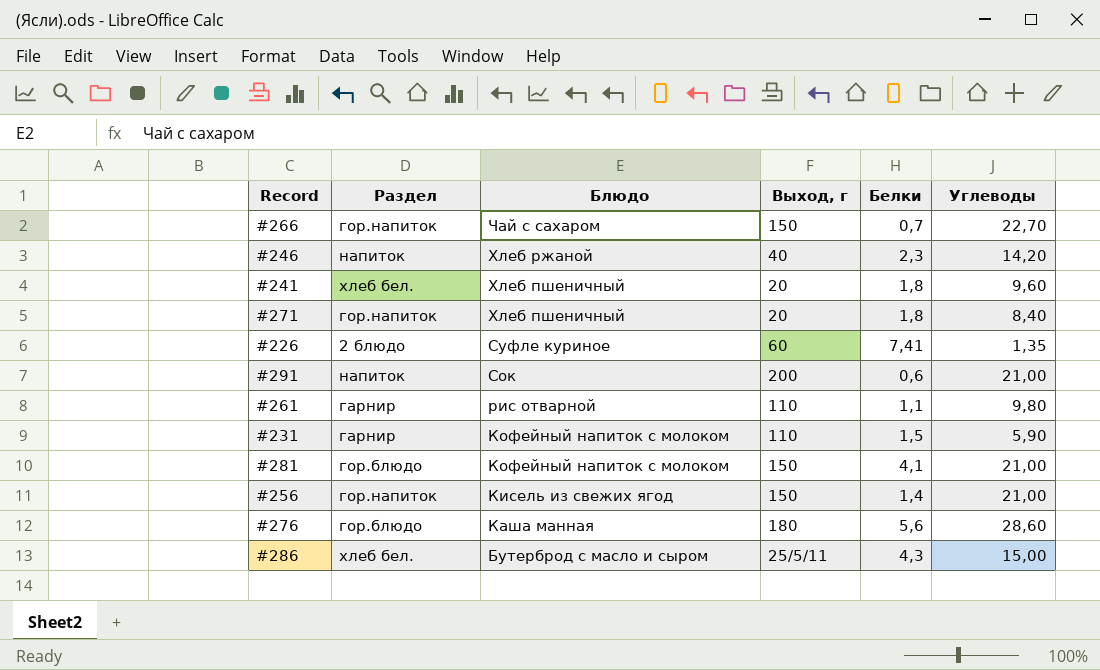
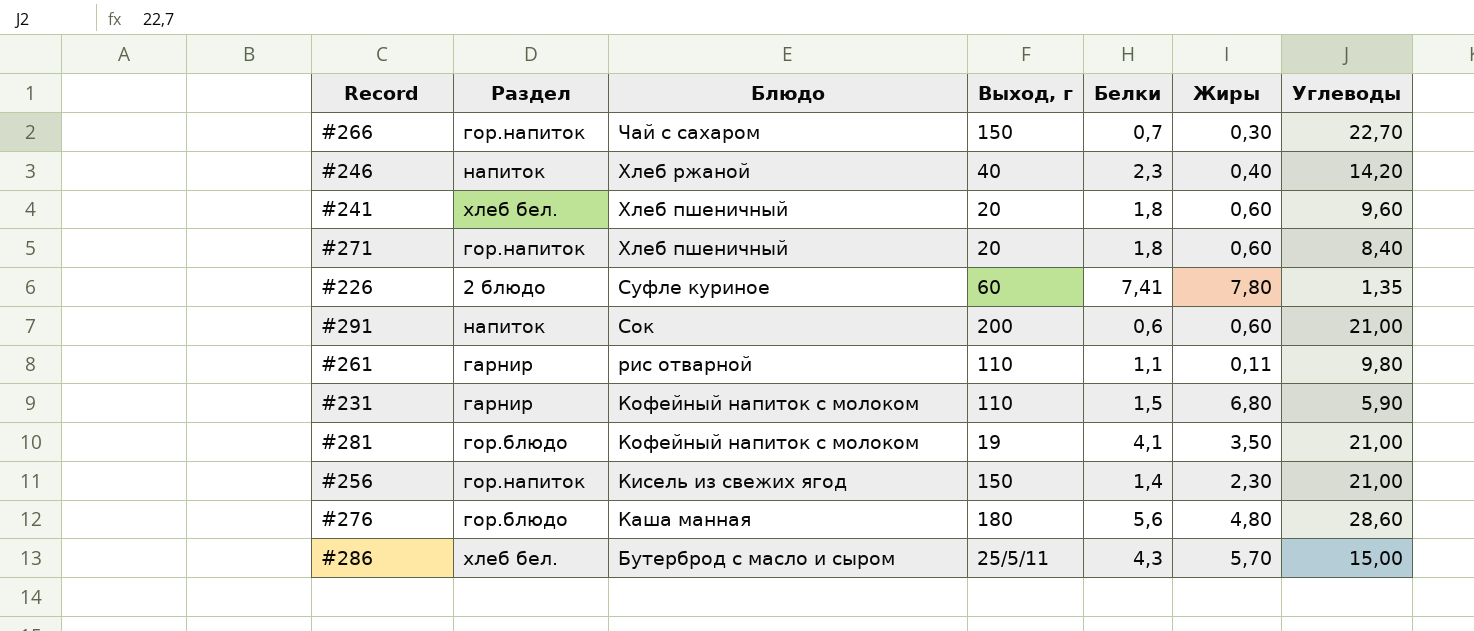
column Жиры | position: none -> 6
#281 | Выход, г: 150 -> 19

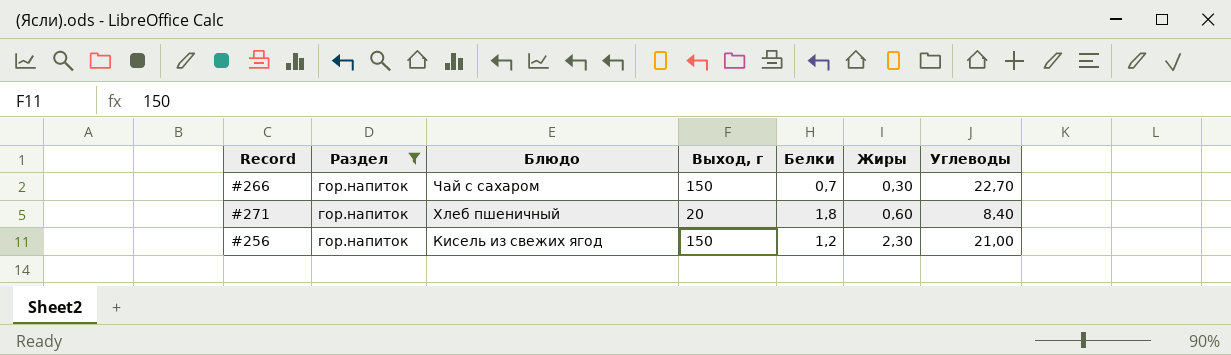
filter: none -> Раздел = гор.напиток
#256 | Белки: 1,4 -> 1,2

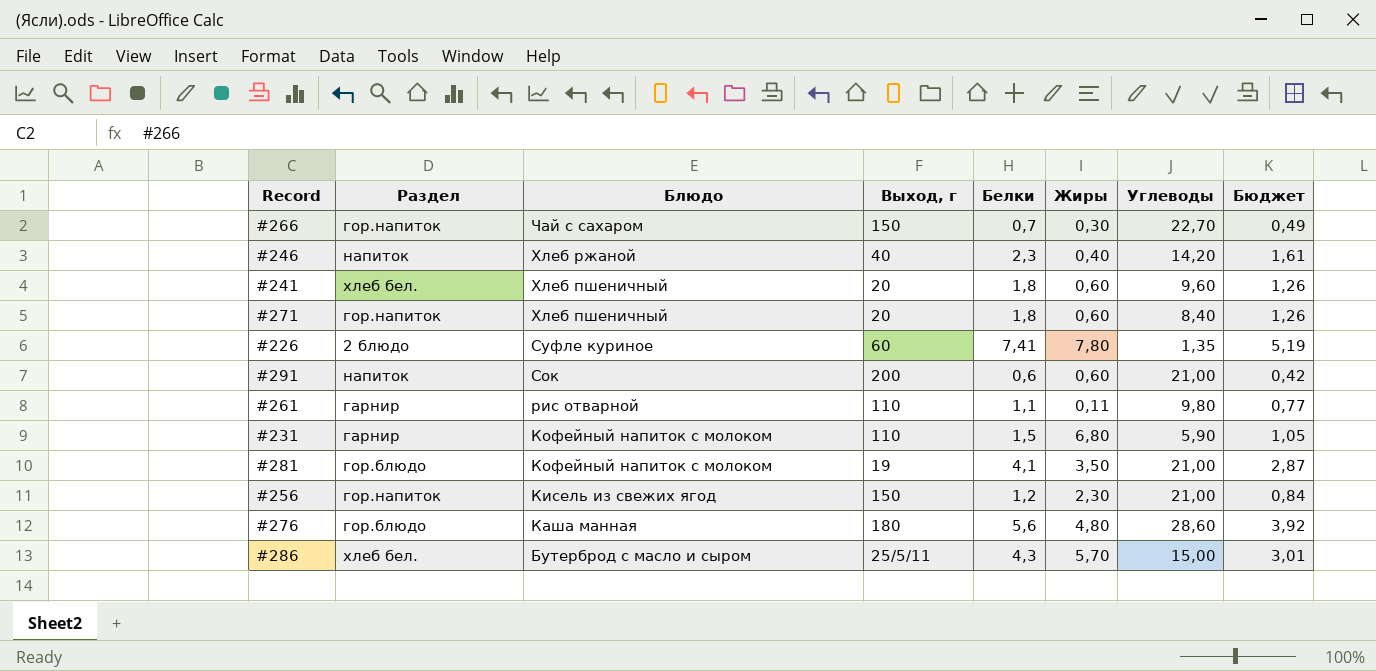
filter: Раздел = гор.напиток -> none
column Бюджет | formula: none -> [Белки] * 0,7

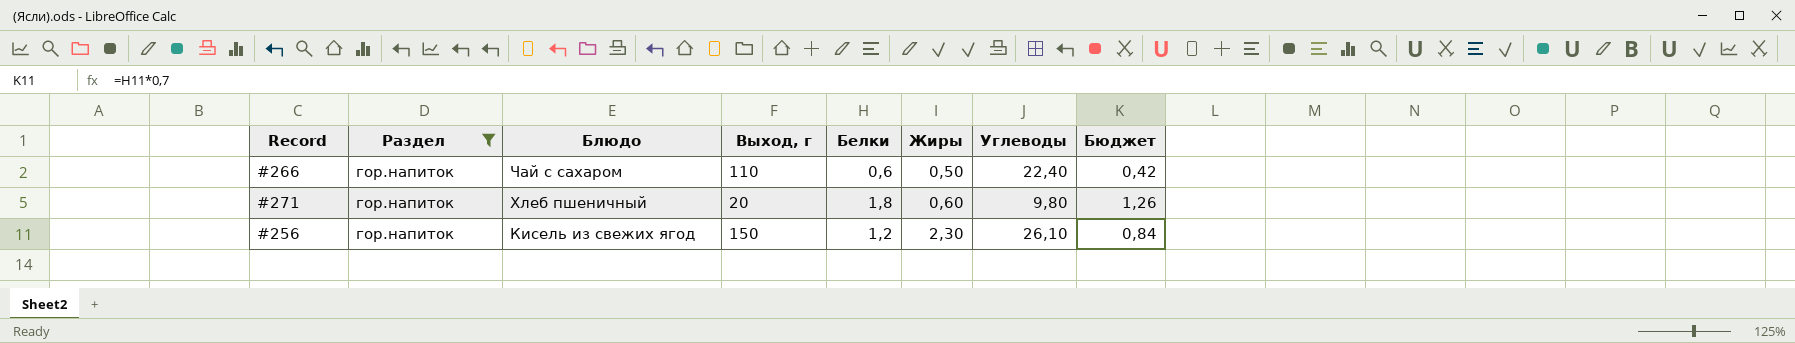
filter: none -> Раздел = гор.напиток
#266 | Выход, г: 150 -> 110
#266 | Белки: 0,7 -> 0,6
#266 | Жиры: 0,30 -> 0,50
#266 | Углеводы: 22,70 -> 22,40
#266 | Бюджет: 0,49 -> 0,42
#271 | Углеводы: 8,40 -> 9,80
#256 | Углеводы: 21,00 -> 26,10

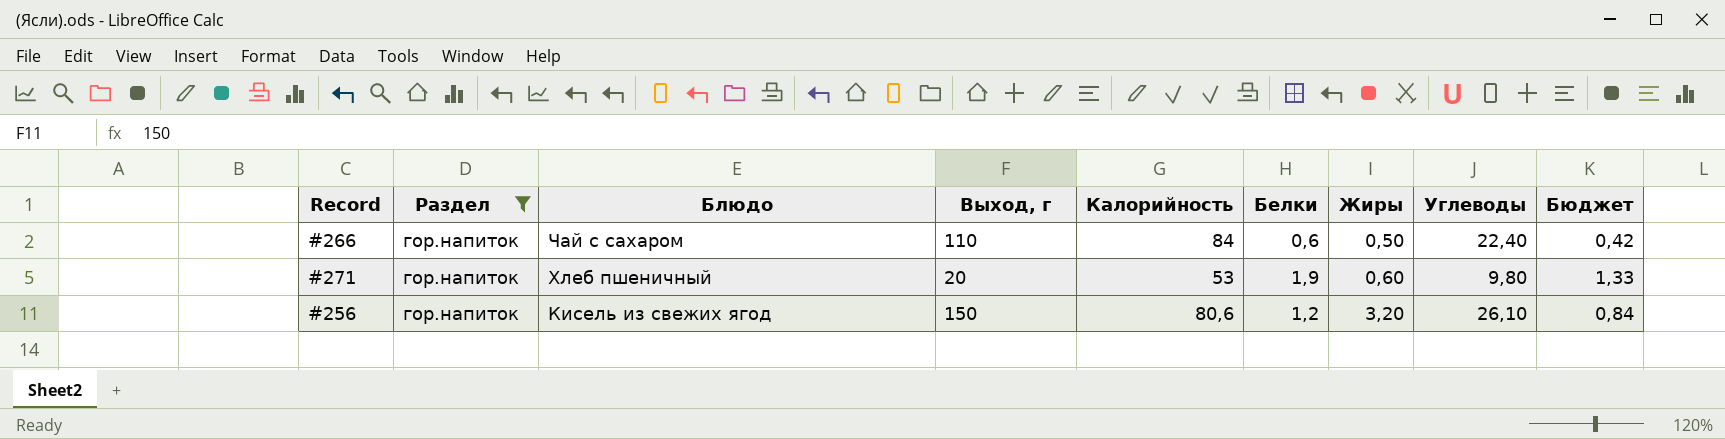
column Калорийность | position: none -> 5
#271 | Белки: 1,8 -> 1,9
#271 | Бюджет: 1,26 -> 1,33
#256 | Жиры: 2,30 -> 3,20

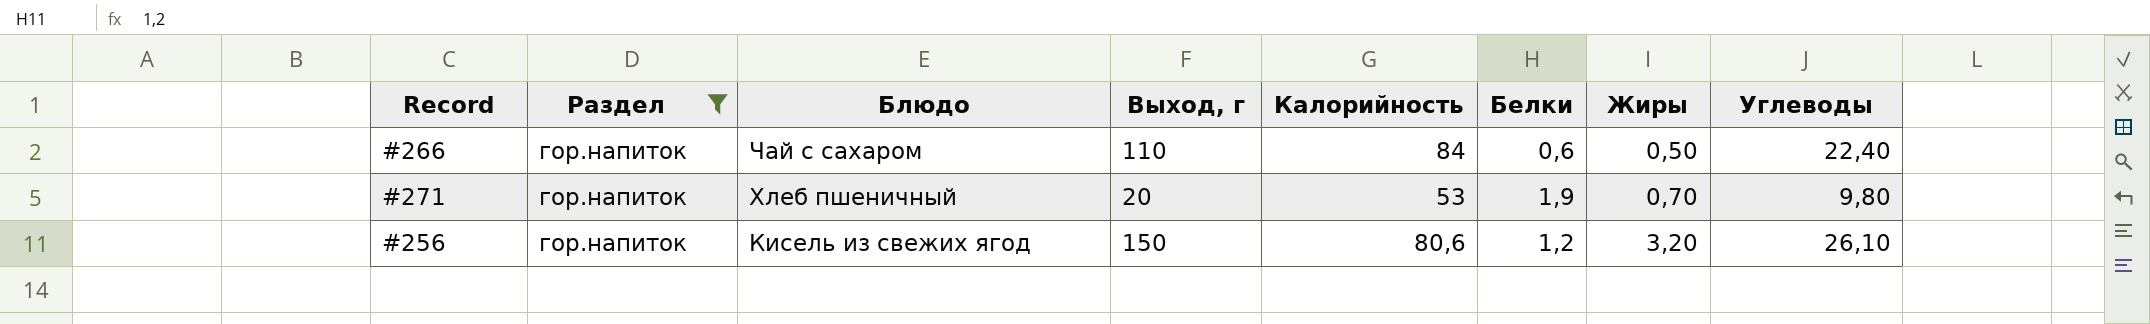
column Бюджет | formula: [Белки] * 0,7 -> none
#271 | Жиры: 0,60 -> 0,70

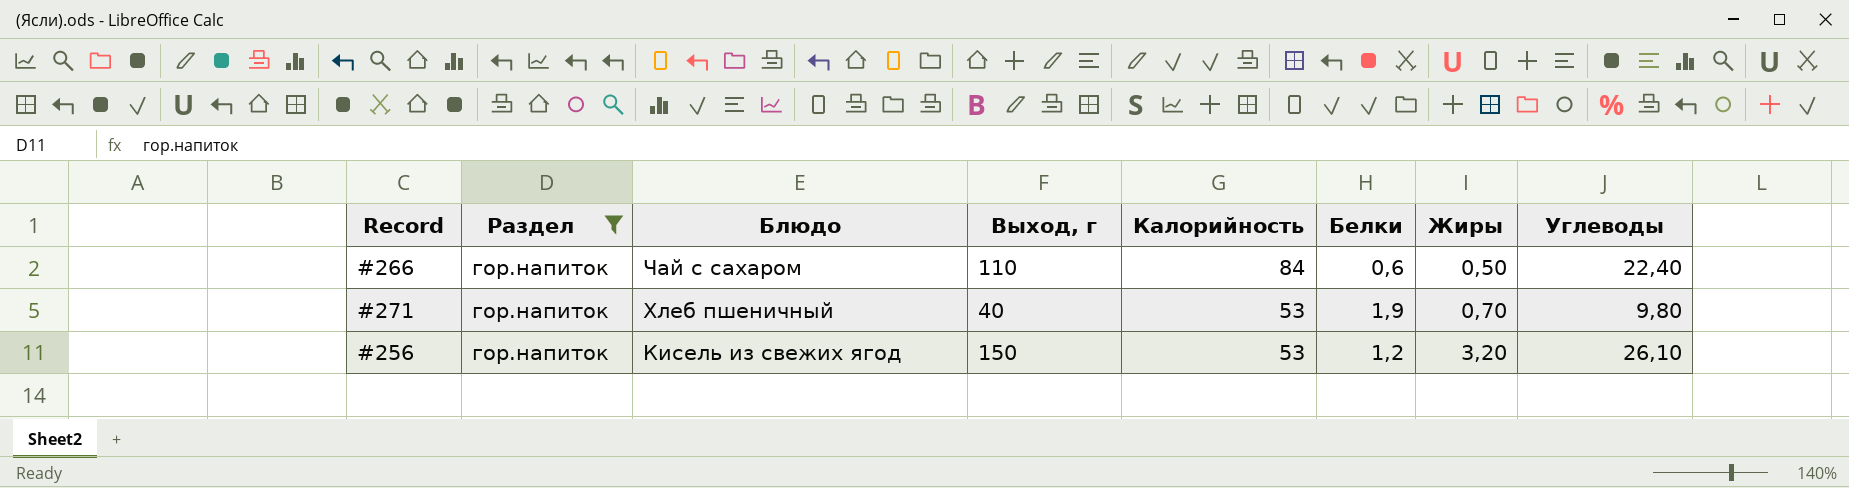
#271 | Выход, г: 20 -> 40
#256 | Калорийность: 80,6 -> 53

